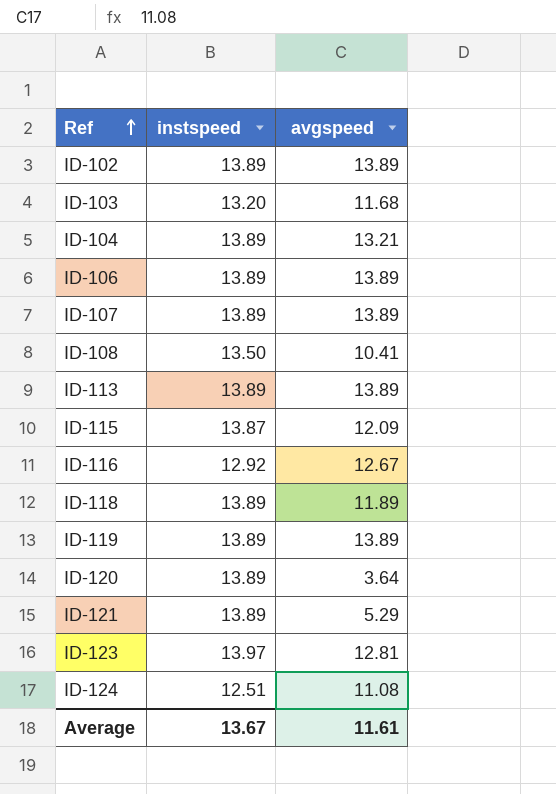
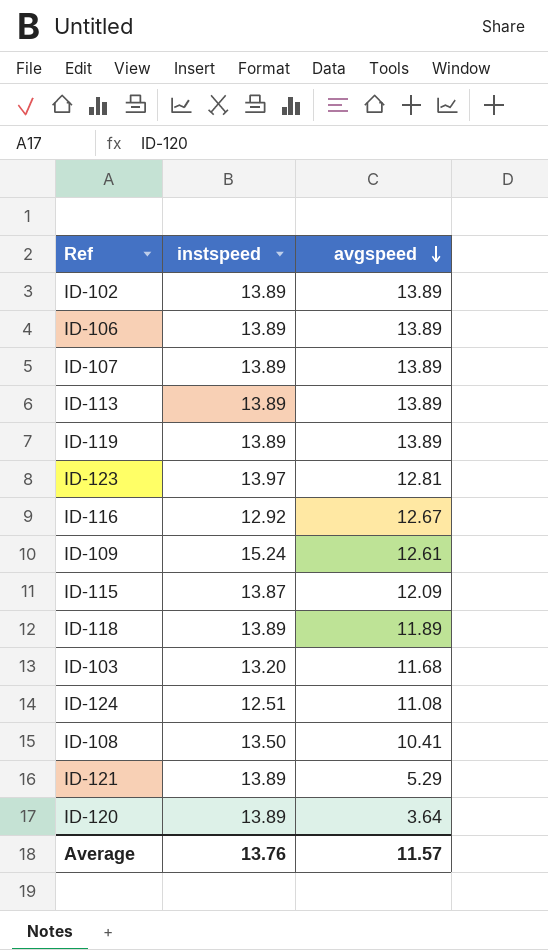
row order: Ref ascending -> avgspeed descending
row ID-104: 13.89 | 13.21 -> none
row ID-109: none -> 15.24 | 12.61
Average | instspeed: 13.67 -> 13.76
Average | avgspeed: 11.61 -> 11.57

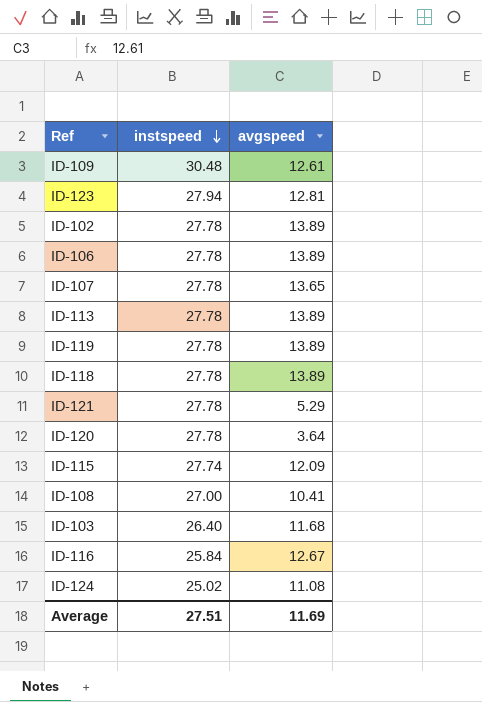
row order: avgspeed descending -> instspeed descending
ID-109 | instspeed: 15.24 -> 30.48
ID-123 | instspeed: 13.97 -> 27.94
ID-102 | instspeed: 13.89 -> 27.78
ID-106 | instspeed: 13.89 -> 27.78
ID-107 | instspeed: 13.89 -> 27.78
ID-107 | avgspeed: 13.89 -> 13.65
ID-113 | instspeed: 13.89 -> 27.78
ID-119 | instspeed: 13.89 -> 27.78
ID-118 | instspeed: 13.89 -> 27.78
ID-118 | avgspeed: 11.89 -> 13.89
ID-121 | instspeed: 13.89 -> 27.78
ID-120 | instspeed: 13.89 -> 27.78
ID-115 | instspeed: 13.87 -> 27.74
ID-108 | instspeed: 13.50 -> 27.00
ID-103 | instspeed: 13.20 -> 26.40
ID-116 | instspeed: 12.92 -> 25.84
ID-124 | instspeed: 12.51 -> 25.02
Average | instspeed: 13.76 -> 27.51
Average | avgspeed: 11.57 -> 11.69

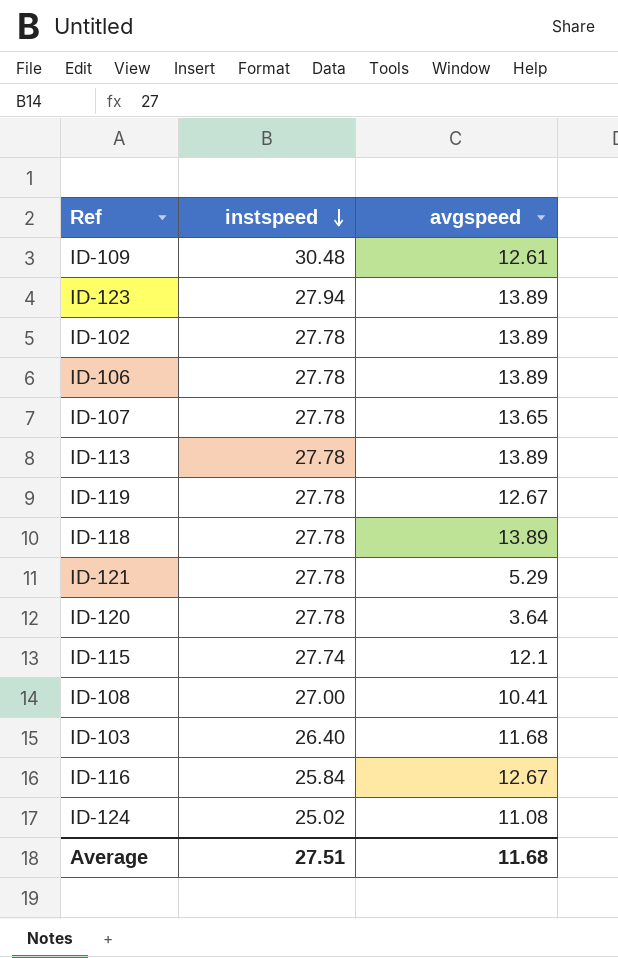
ID-123 | avgspeed: 12.81 -> 13.89
ID-119 | avgspeed: 13.89 -> 12.67
ID-115 | avgspeed: 12.09 -> 12.1
Average | avgspeed: 11.69 -> 11.68

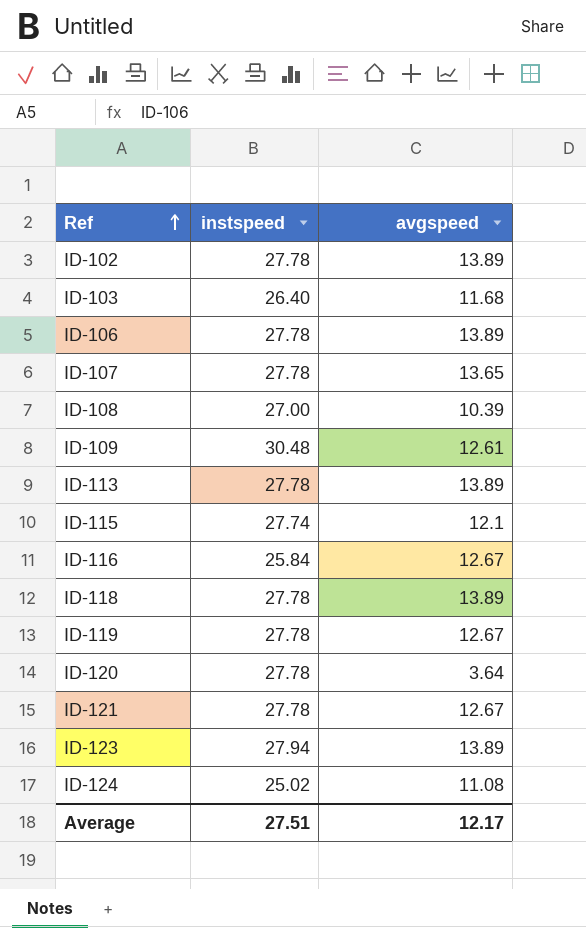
row order: instspeed descending -> Ref ascending
ID-108 | avgspeed: 10.41 -> 10.39
ID-121 | avgspeed: 5.29 -> 12.67
Average | avgspeed: 11.68 -> 12.17

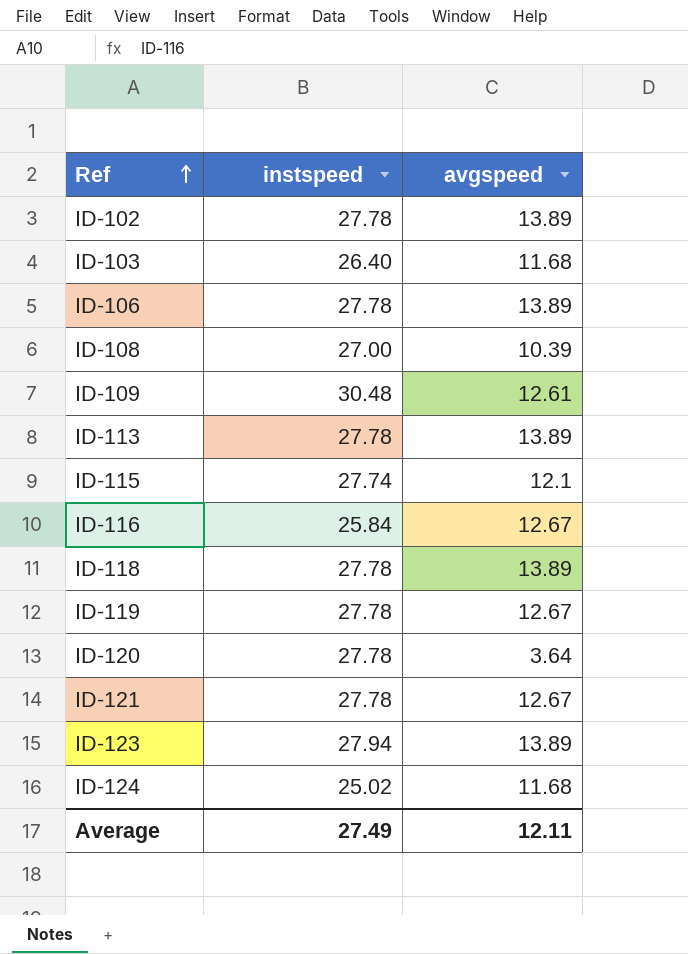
row ID-107: 27.78 | 13.65 -> none
ID-124 | avgspeed: 11.08 -> 11.68
Average | instspeed: 27.51 -> 27.49
Average | avgspeed: 12.17 -> 12.11

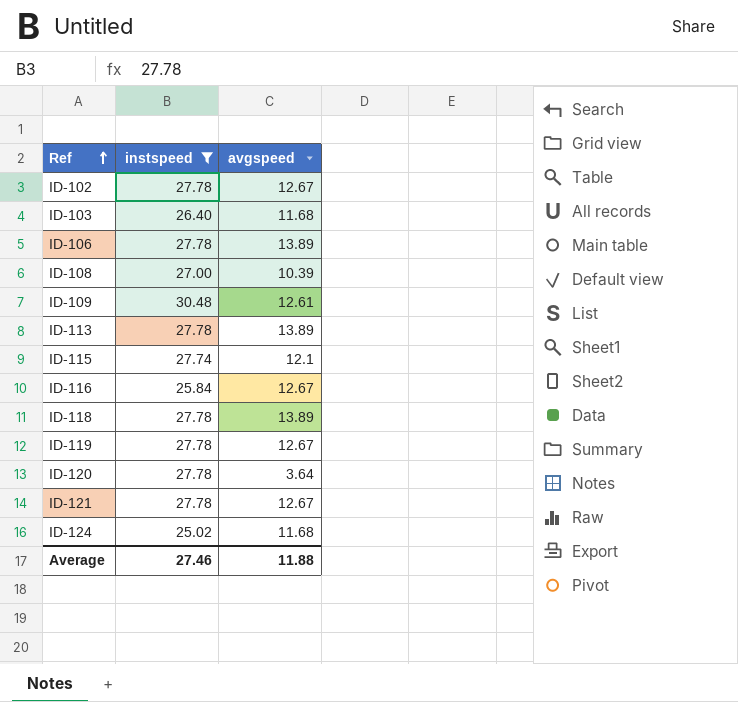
filter: none -> instspeed != 27.94
ID-102 | avgspeed: 13.89 -> 12.67
Average | instspeed: 27.49 -> 27.46
Average | avgspeed: 12.11 -> 11.88

